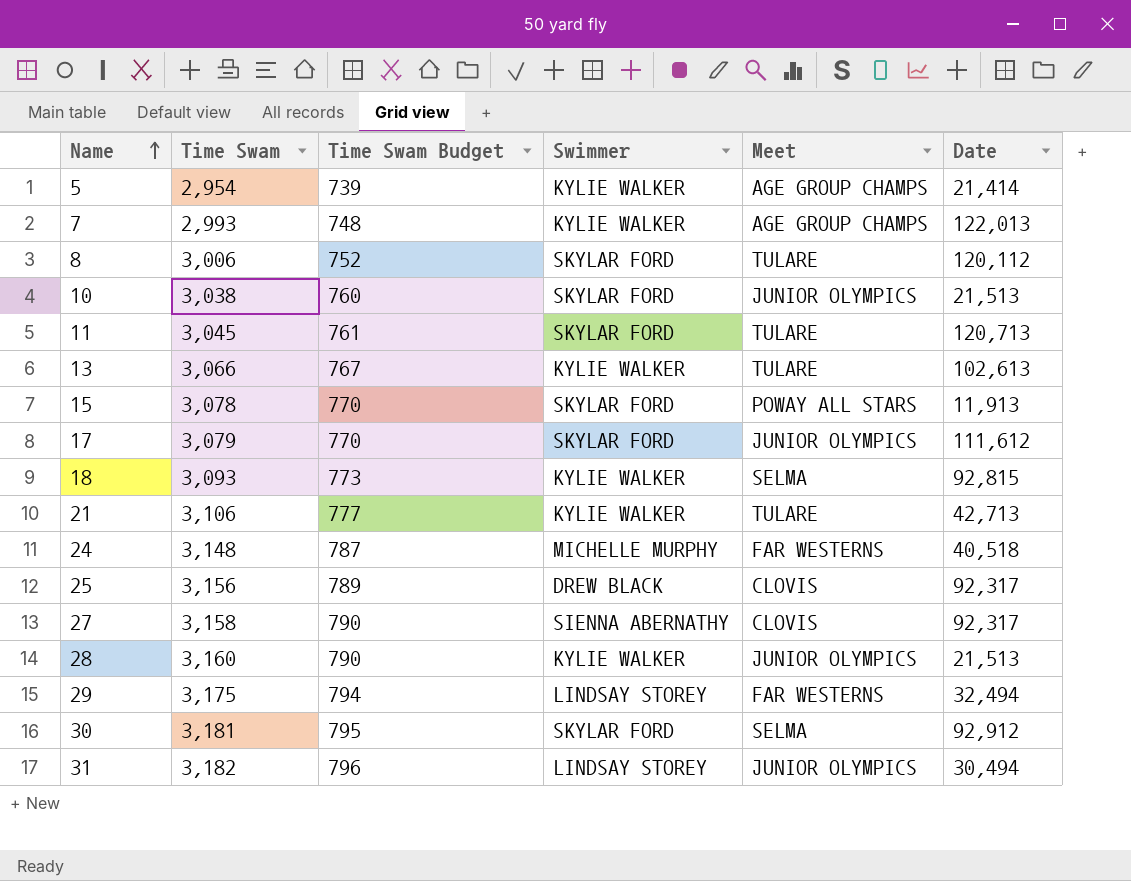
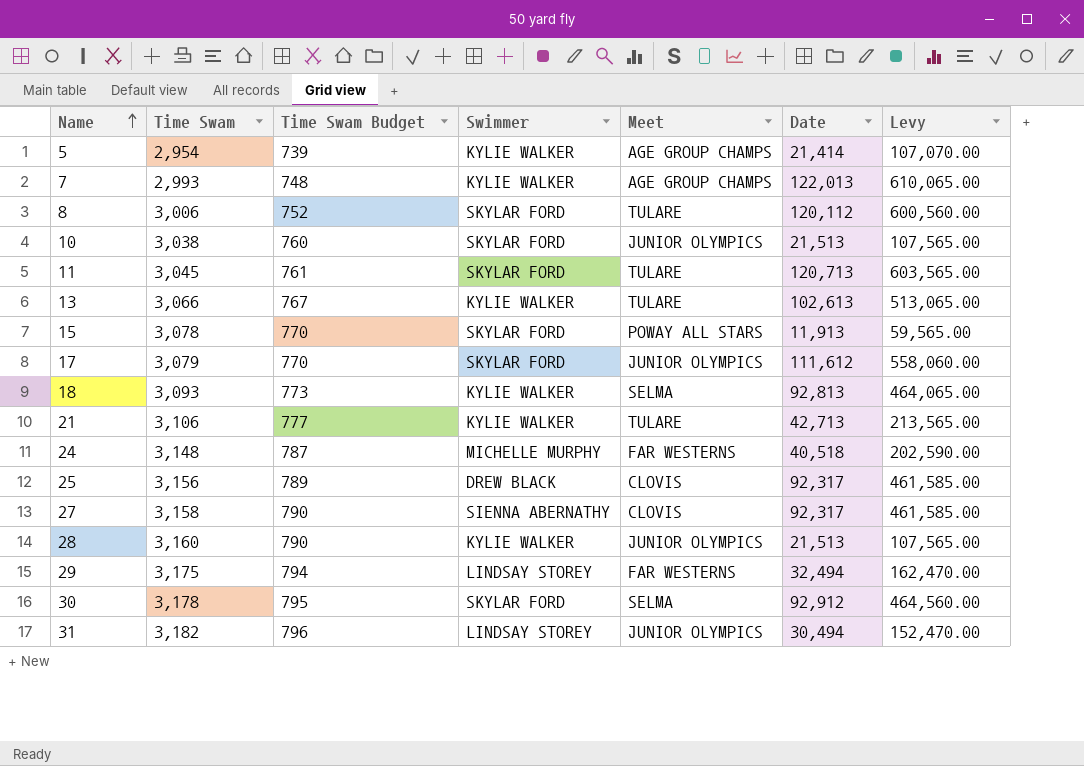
column Levy | formula: none -> [Date] * 5
18 | Date: 92,815 -> 92,813
30 | Time Swam: 3,181 -> 3,178

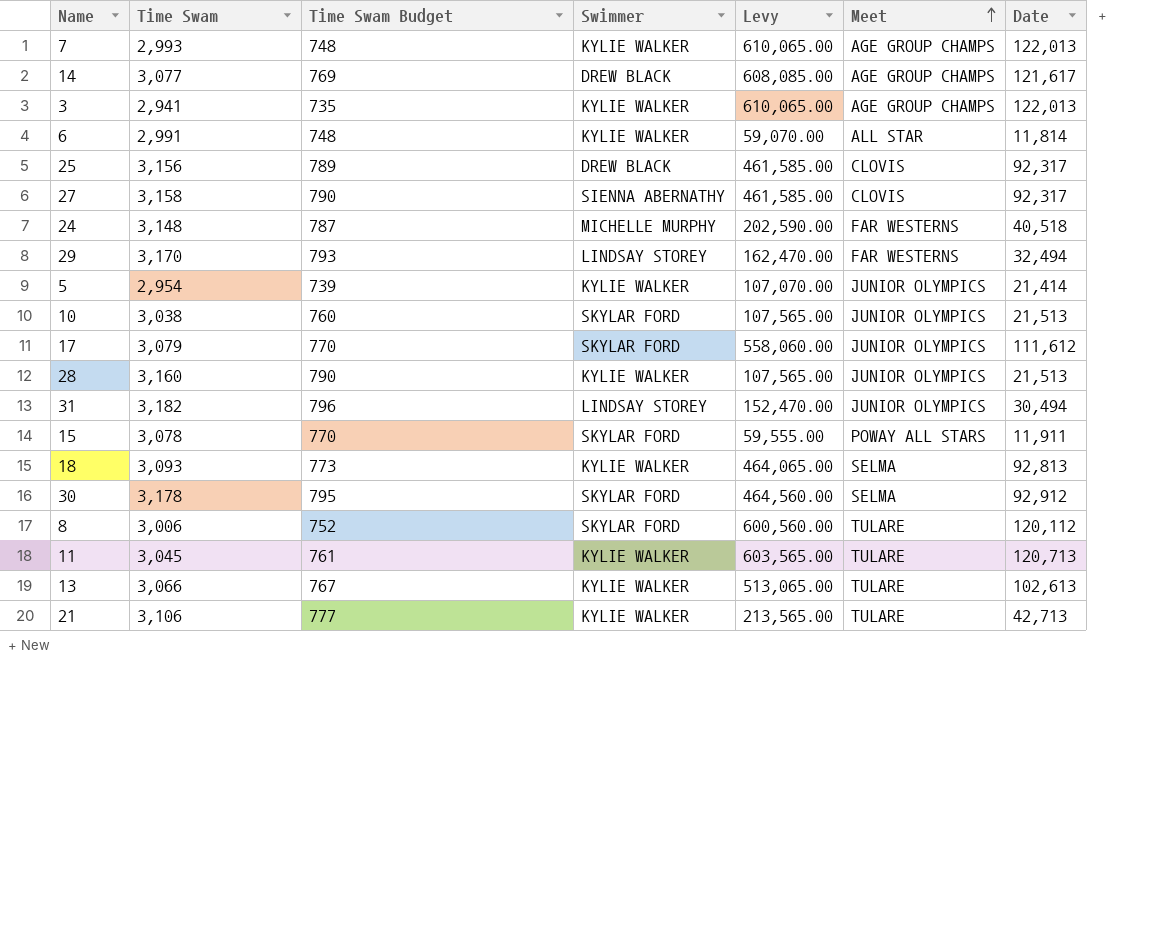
row order: Name ascending -> Meet ascending
column Levy | position: 7 -> 5
row 14: none -> 3,077 | 769 | DREW BLACK | 608,085.00 | AGE GROUP CHAMPS | 121,617
row 3: none -> 2,941 | 735 | KYLIE WALKER | 610,065.00 | AGE GROUP CHAMPS | 122,013
row 6: none -> 2,991 | 748 | KYLIE WALKER | 59,070.00 | ALL STAR | 11,814
29 | Time Swam: 3,175 -> 3,170
29 | Time Swam Budget: 794 -> 793
5 | Meet: AGE GROUP CHAMPS -> JUNIOR OLYMPICS
15 | Levy: 59,565.00 -> 59,555.00
15 | Date: 11,913 -> 11,911
11 | Swimmer: SKYLAR FORD -> KYLIE WALKER

